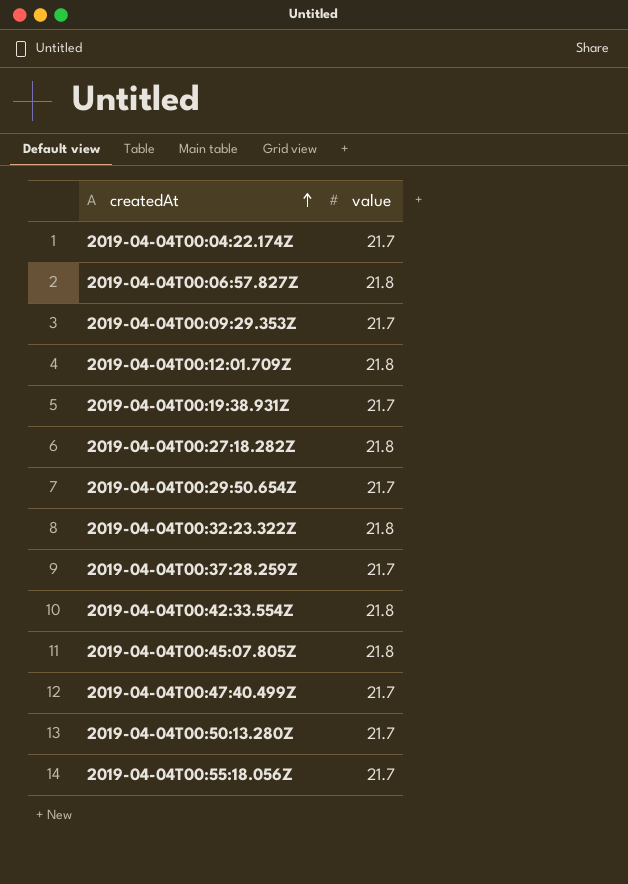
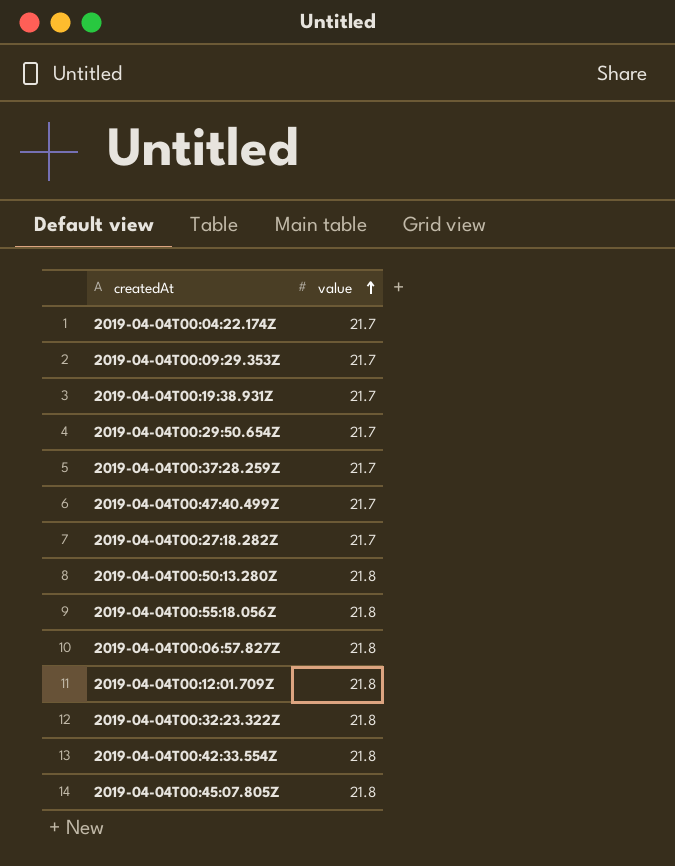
row order: createdAt ascending -> value ascending
2019-04-04T00:27:18.282Z | value: 21.8 -> 21.7
2019-04-04T00:50:13.280Z | value: 21.7 -> 21.8
2019-04-04T00:55:18.056Z | value: 21.7 -> 21.8

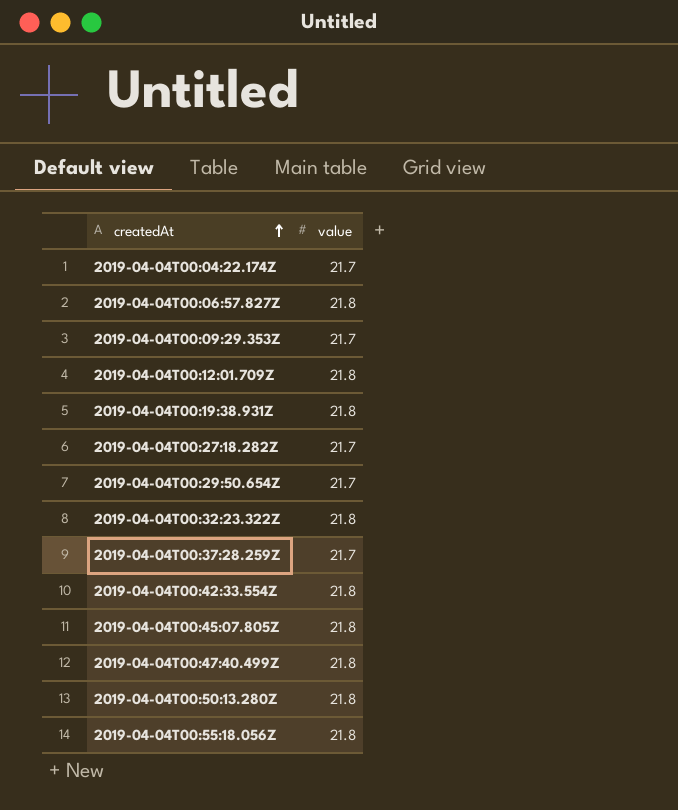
row order: value ascending -> createdAt ascending
2019-04-04T00:19:38.931Z | value: 21.7 -> 21.8
2019-04-04T00:47:40.499Z | value: 21.7 -> 21.8

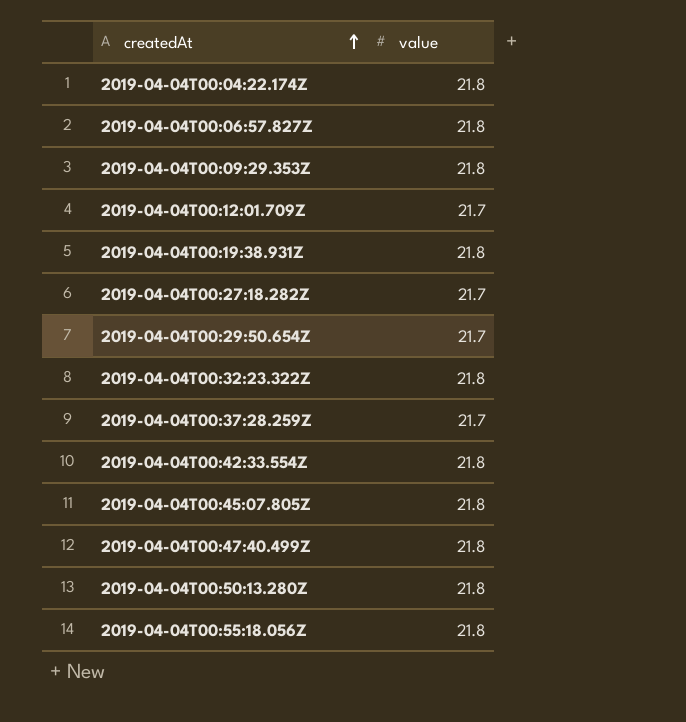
2019-04-04T00:04:22.174Z | value: 21.7 -> 21.8
2019-04-04T00:09:29.353Z | value: 21.7 -> 21.8
2019-04-04T00:12:01.709Z | value: 21.8 -> 21.7

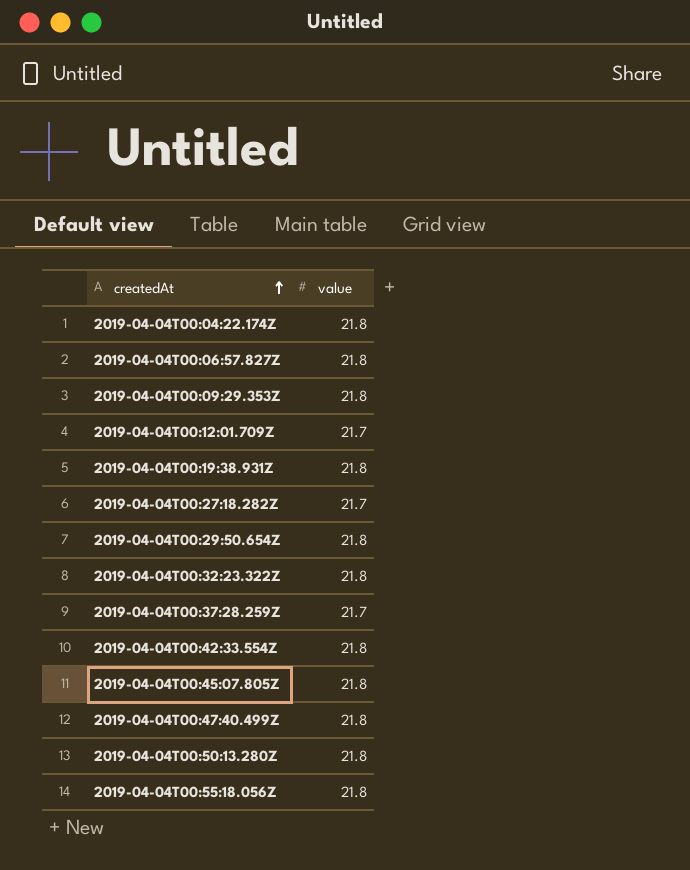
2019-04-04T00:29:50.654Z | value: 21.7 -> 21.8

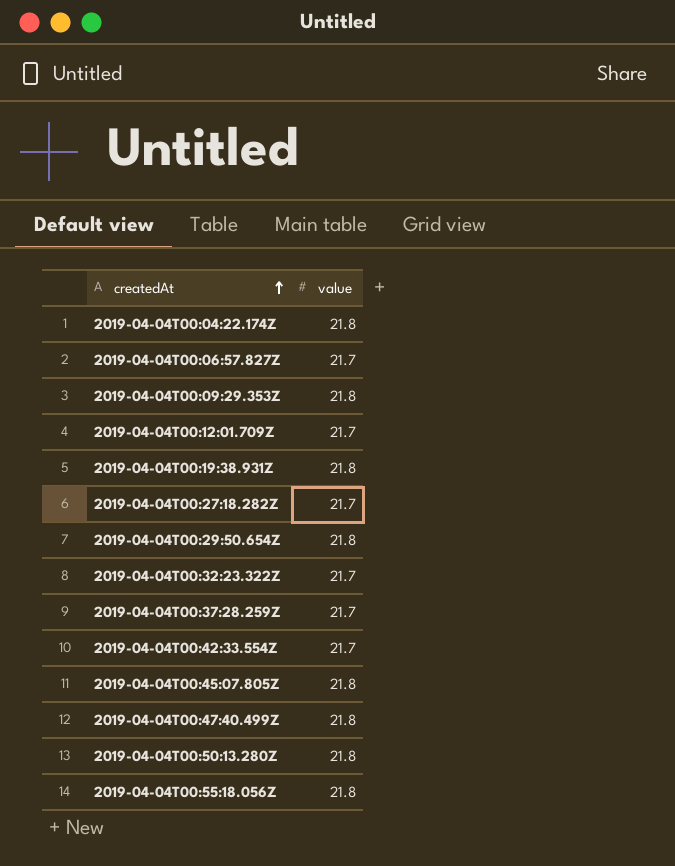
2019-04-04T00:06:57.827Z | value: 21.8 -> 21.7
2019-04-04T00:32:23.322Z | value: 21.8 -> 21.7
2019-04-04T00:42:33.554Z | value: 21.8 -> 21.7

